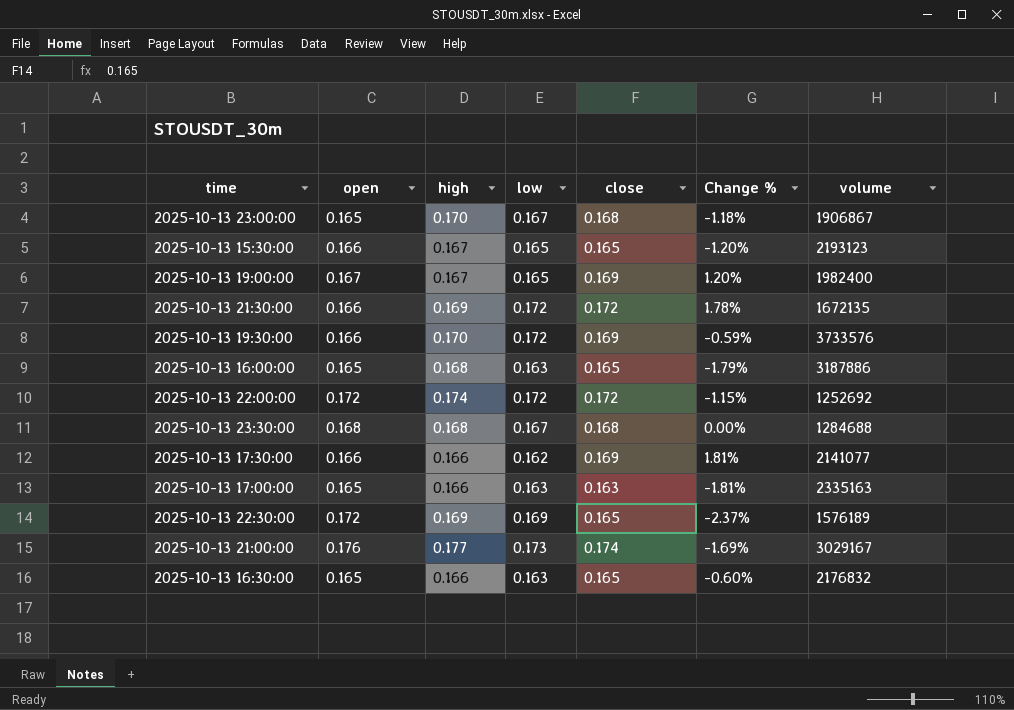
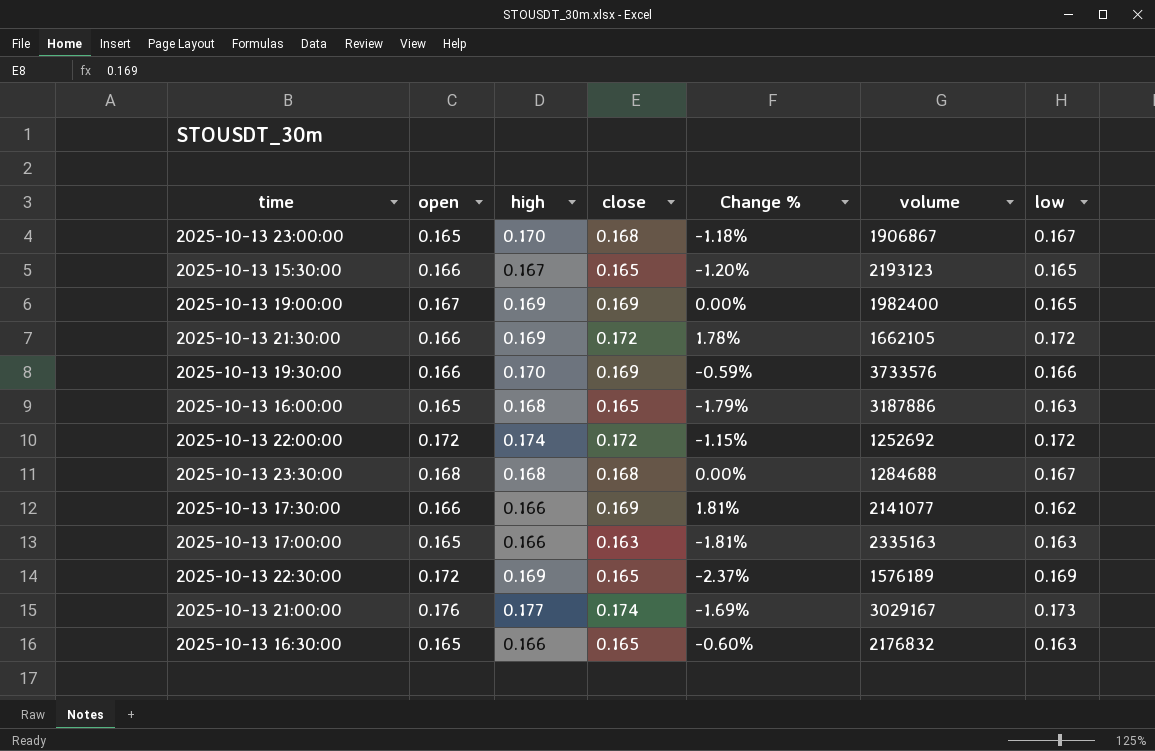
column low | position: 4 -> 7
2025-10-13 19:00:00 | high: 0.167 -> 0.169
2025-10-13 19:00:00 | Change %: 1.20% -> 0.00%
2025-10-13 21:30:00 | volume: 1672135 -> 1662105
2025-10-13 19:30:00 | low: 0.172 -> 0.166

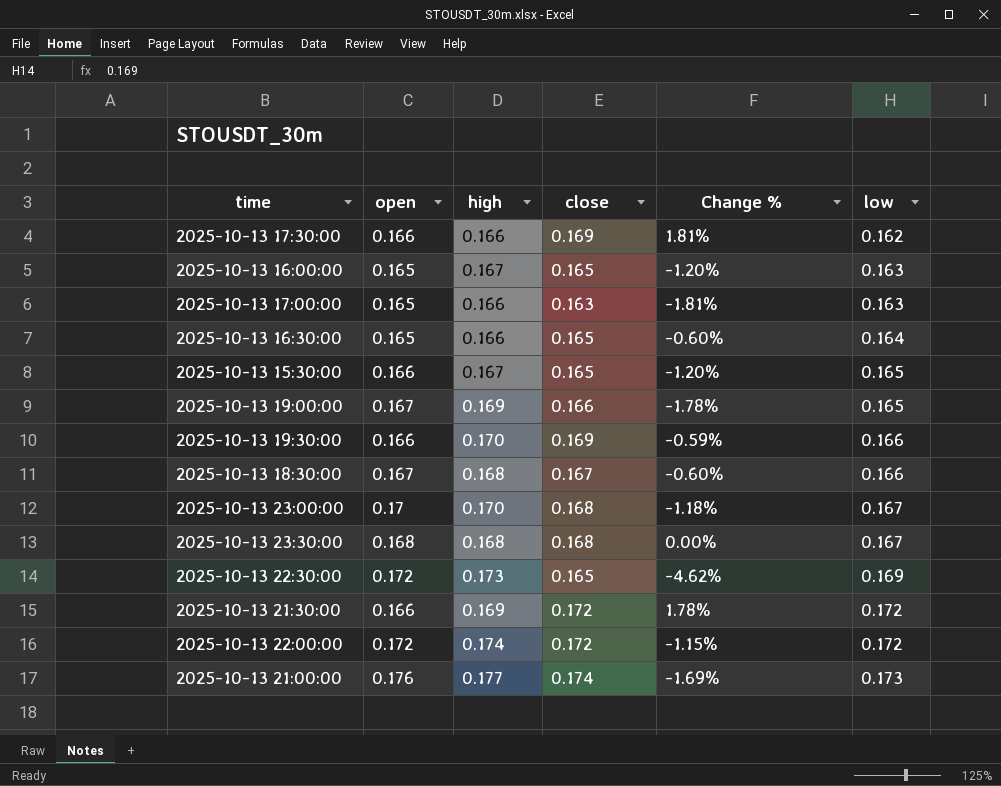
row order: none -> low ascending
column volume | position: 6 -> none
2025-10-13 16:00:00 | high: 0.168 -> 0.167
2025-10-13 16:00:00 | Change %: -1.79% -> -1.20%
2025-10-13 16:30:00 | low: 0.163 -> 0.164
2025-10-13 19:00:00 | close: 0.169 -> 0.166
2025-10-13 19:00:00 | Change %: 0.00% -> -1.78%
row 2025-10-13 18:30:00: none -> 0.167 | 0.168 | 0.167 | -0.60% | 0.166
2025-10-13 23:00:00 | open: 0.165 -> 0.17
2025-10-13 22:30:00 | high: 0.169 -> 0.173
2025-10-13 22:30:00 | Change %: -2.37% -> -4.62%

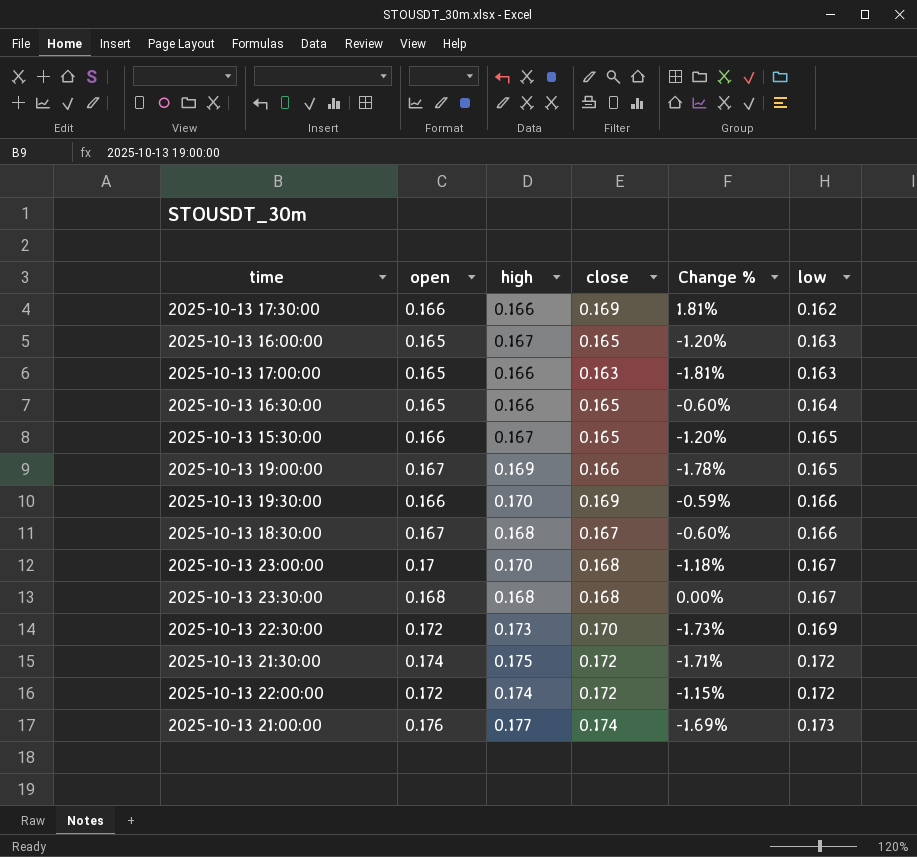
2025-10-13 22:30:00 | close: 0.165 -> 0.170
2025-10-13 22:30:00 | Change %: -4.62% -> -1.73%
2025-10-13 21:30:00 | open: 0.166 -> 0.174
2025-10-13 21:30:00 | high: 0.169 -> 0.175
2025-10-13 21:30:00 | Change %: 1.78% -> -1.71%

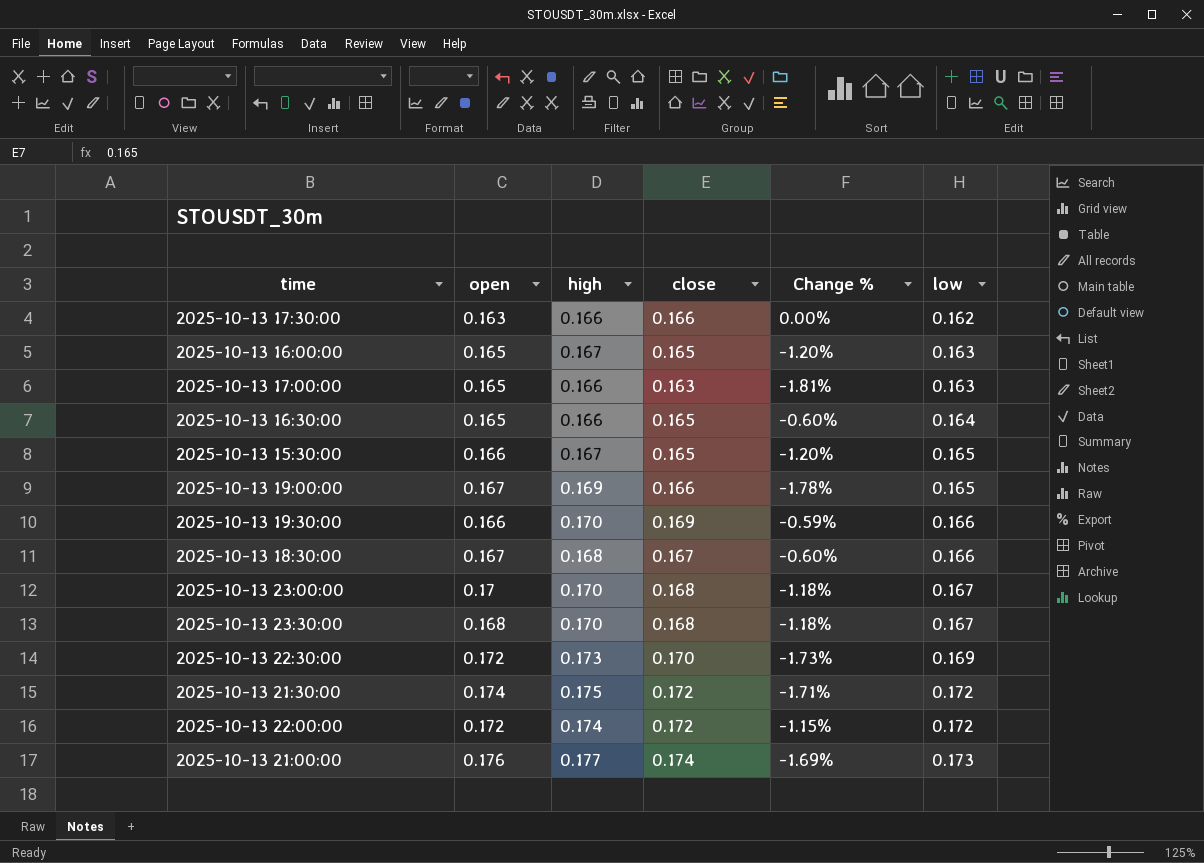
2025-10-13 17:30:00 | open: 0.166 -> 0.163
2025-10-13 17:30:00 | close: 0.169 -> 0.166
2025-10-13 17:30:00 | Change %: 1.81% -> 0.00%
2025-10-13 23:30:00 | high: 0.168 -> 0.170
2025-10-13 23:30:00 | Change %: 0.00% -> -1.18%

